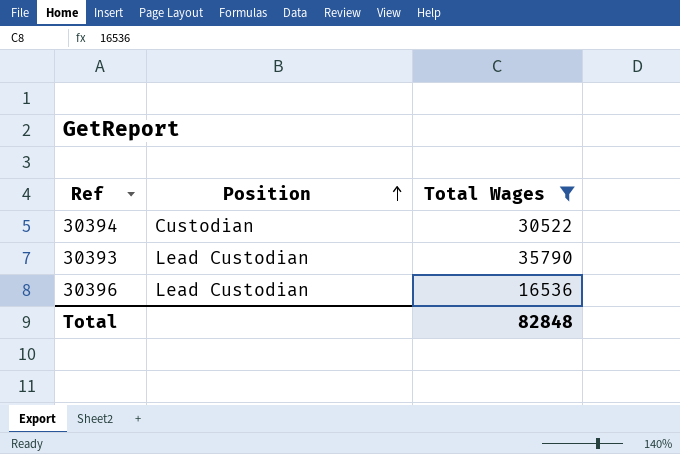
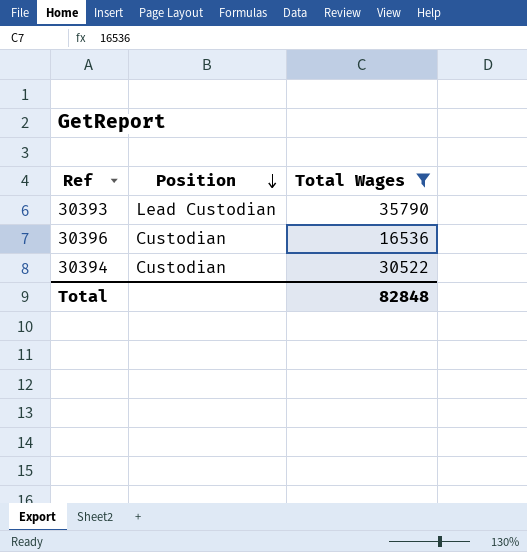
row order: Position ascending -> Position descending
30396 | Position: Lead Custodian -> Custodian

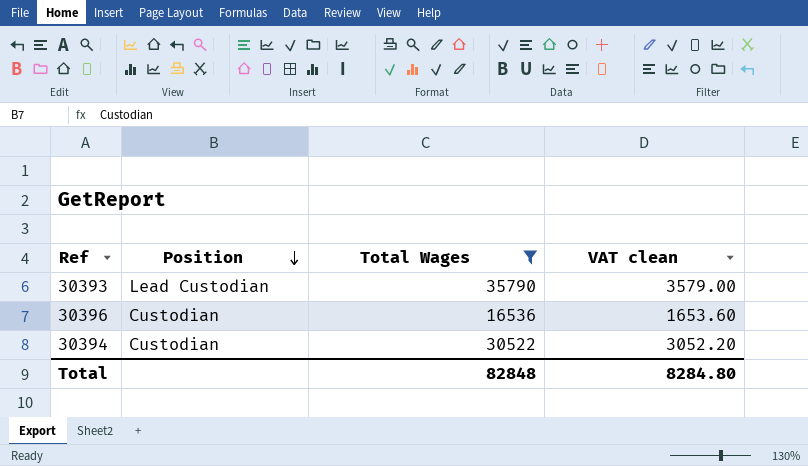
column VAT clean | formula: none -> [Total Wages] * 0.1

